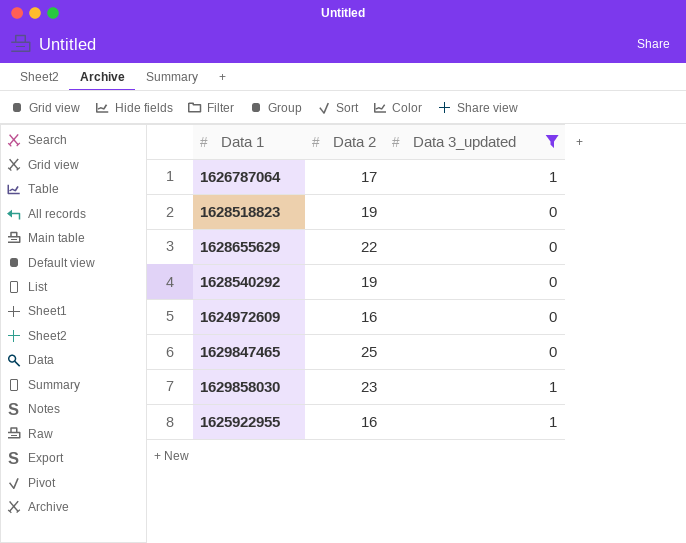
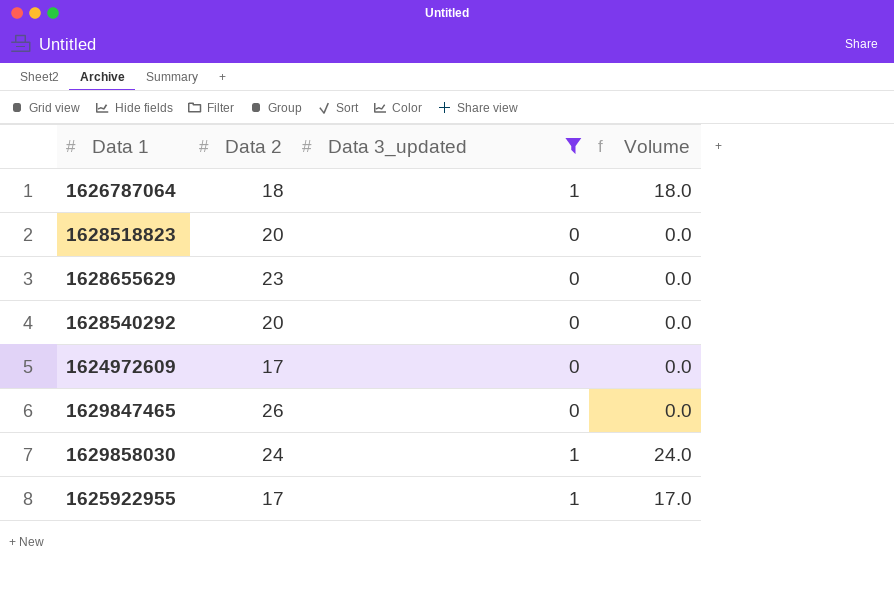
column Volume | formula: none -> [Data 2] * [Data 3_updated]
1626787064 | Data 2: 17 -> 18
1628518823 | Data 2: 19 -> 20
1628655629 | Data 2: 22 -> 23
1628540292 | Data 2: 19 -> 20
1624972609 | Data 2: 16 -> 17
1629847465 | Data 2: 25 -> 26
1629858030 | Data 2: 23 -> 24
1625922955 | Data 2: 16 -> 17

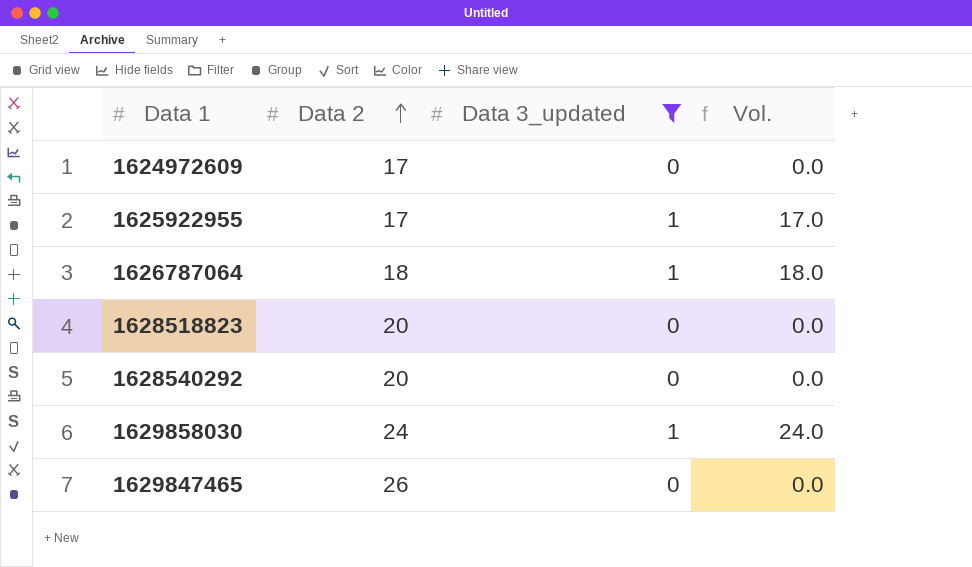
row order: none -> Data 2 ascending
column name: Volume -> Vol.
row 1628655629: 23 | 0 | 0.0 -> none

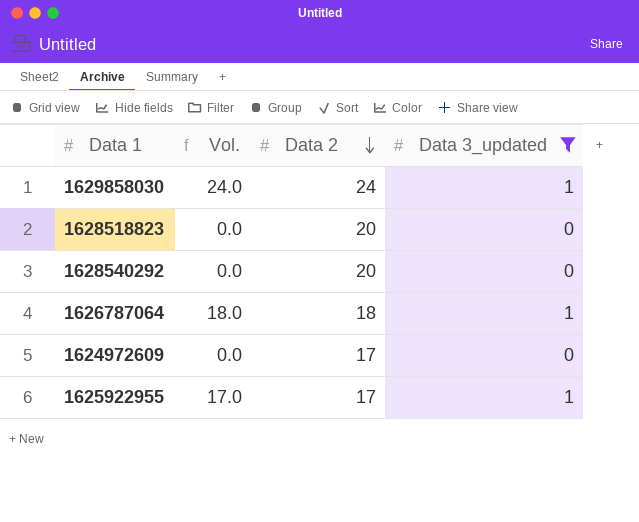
row order: Data 2 ascending -> Data 2 descending
column Vol. | position: 4 -> 2
row 1629847465: 26 | 0 | 0.0 -> none

